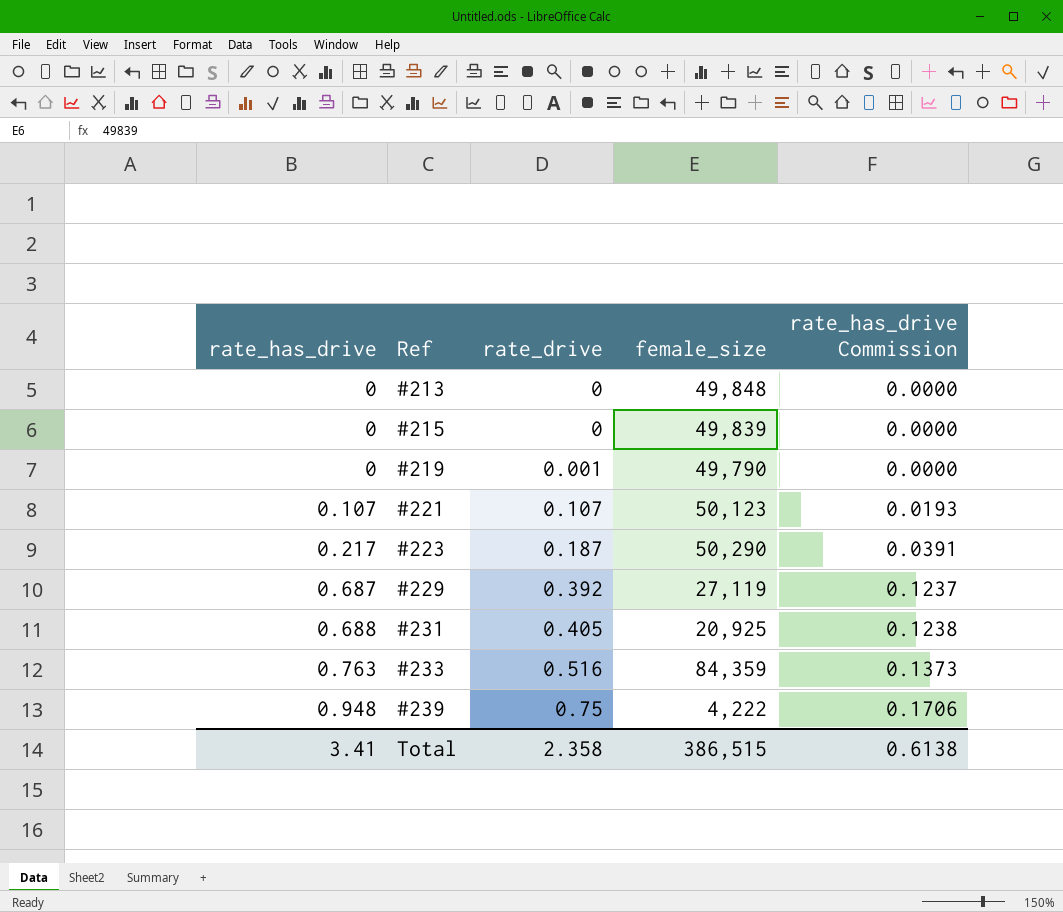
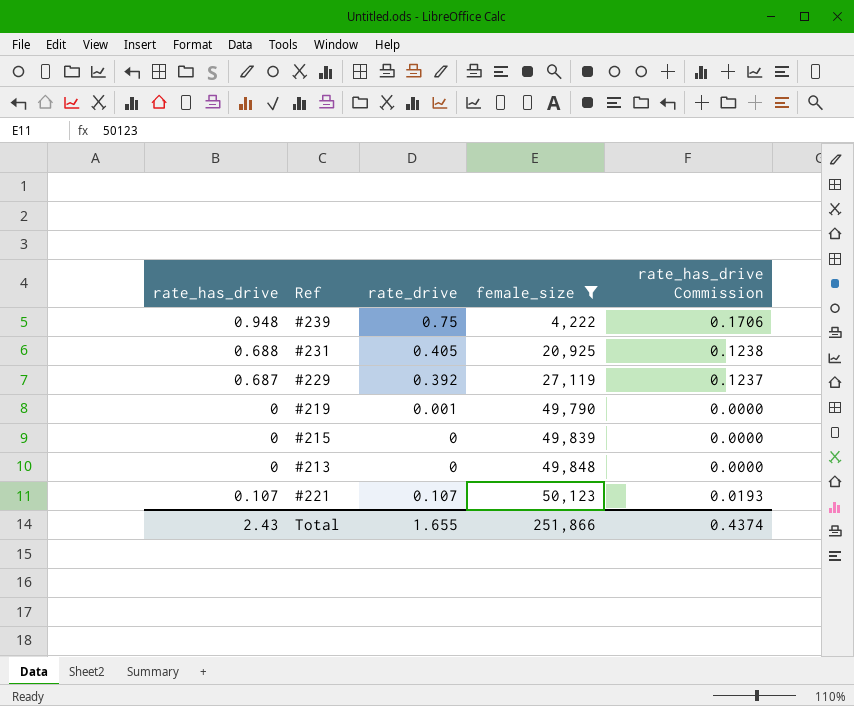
filter: none -> female_size <= 50,123
row order: rate_has_drive ascending -> female_size ascending
Total | rate_has_drive: 3.41 -> 2.43
Total | rate_drive: 2.358 -> 1.655
Total | female_size: 386,515 -> 251,866
Total | rate_has_drive Commission: 0.6138 -> 0.4374

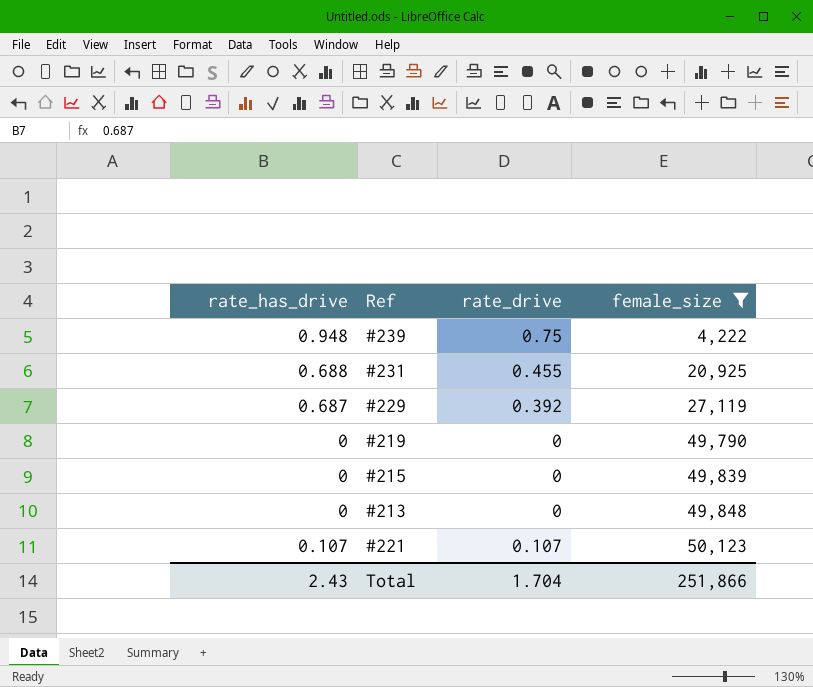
column rate_has_drive Commission | formula: [rate_has_drive] * 0.18 -> none
#231 | rate_drive: 0.405 -> 0.455
#219 | rate_drive: 0.001 -> 0
Total | rate_drive: 1.655 -> 1.704

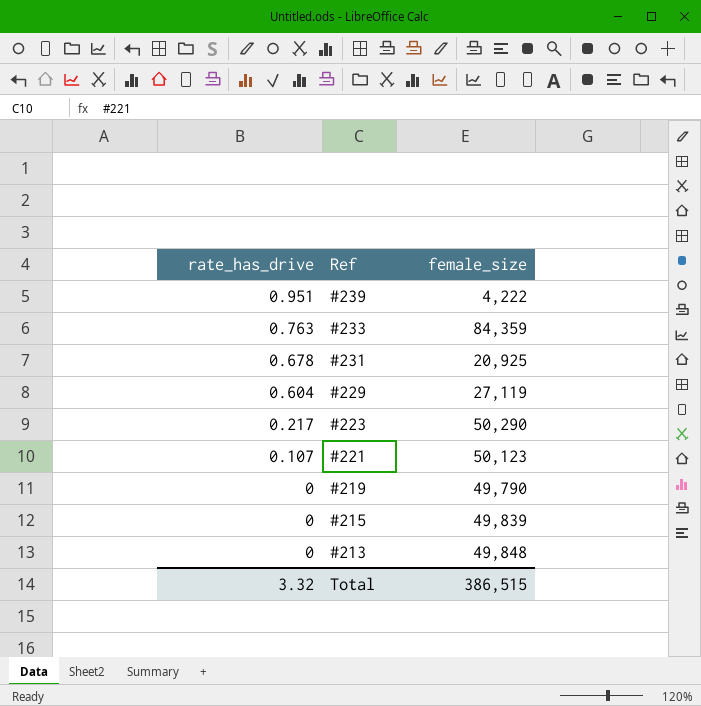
filter: female_size <= 50,123 -> none
row order: female_size ascending -> rate_has_drive descending
column rate_drive | position: 3 -> none
#239 | rate_has_drive: 0.948 -> 0.951
#231 | rate_has_drive: 0.688 -> 0.678
#229 | rate_has_drive: 0.687 -> 0.604
Total | rate_has_drive: 2.43 -> 3.32
Total | female_size: 251,866 -> 386,515

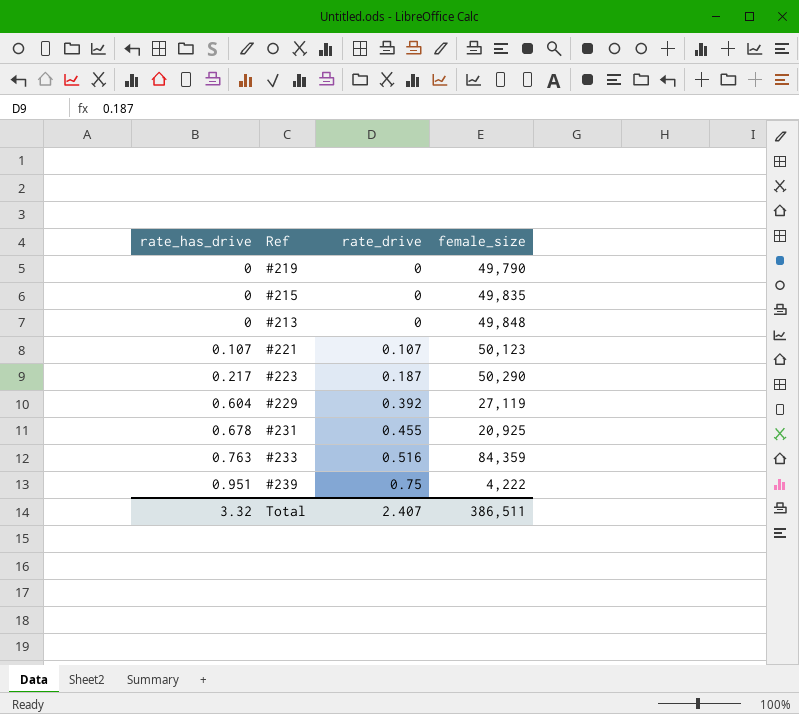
row order: rate_has_drive descending -> rate_has_drive ascending
column rate_drive | position: none -> 3
#215 | female_size: 49,839 -> 49,835
Total | female_size: 386,515 -> 386,511

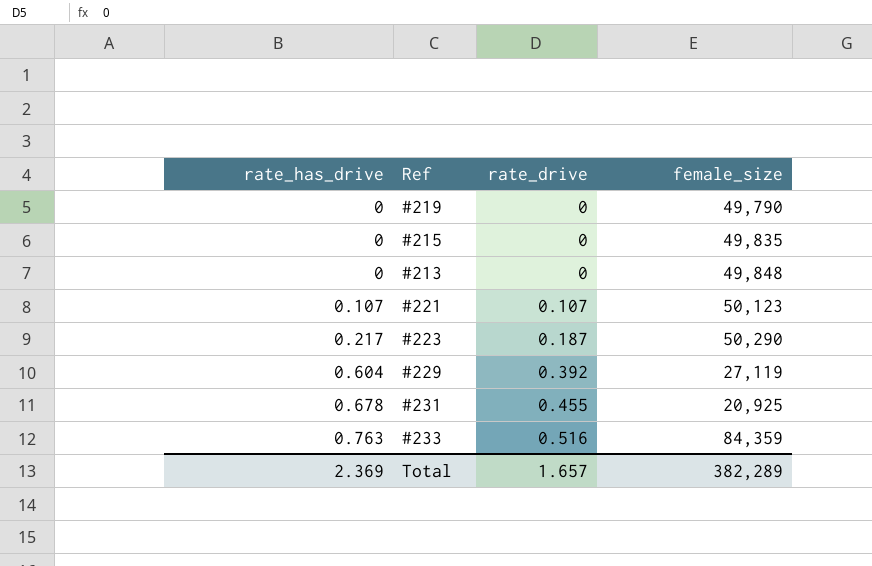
row #239: 0.951 | 0.75 | 4,222 -> none
Total | rate_has_drive: 3.32 -> 2.369
Total | rate_drive: 2.407 -> 1.657
Total | female_size: 386,511 -> 382,289

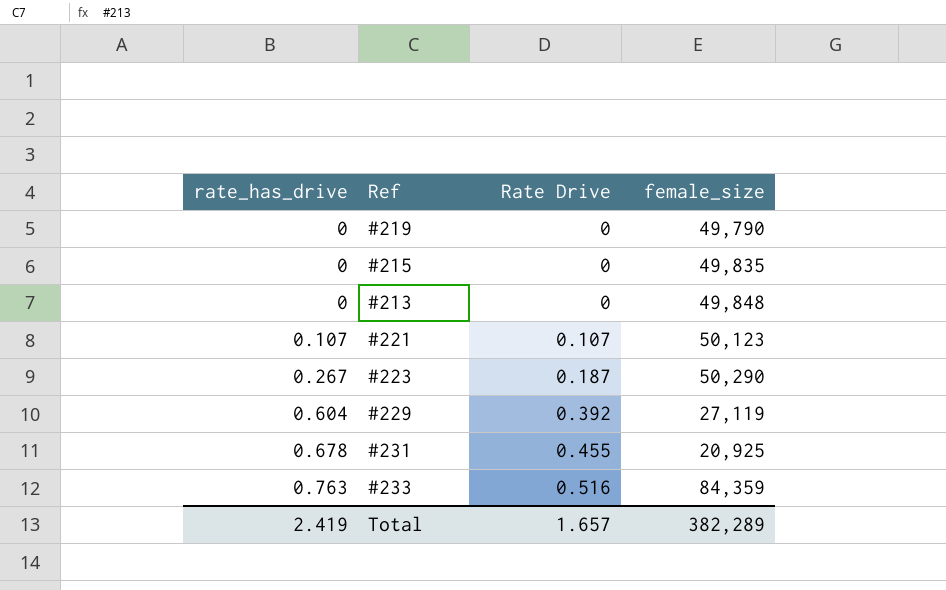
column name: rate_drive -> Rate Drive
#223 | rate_has_drive: 0.217 -> 0.267
Total | rate_has_drive: 2.369 -> 2.419

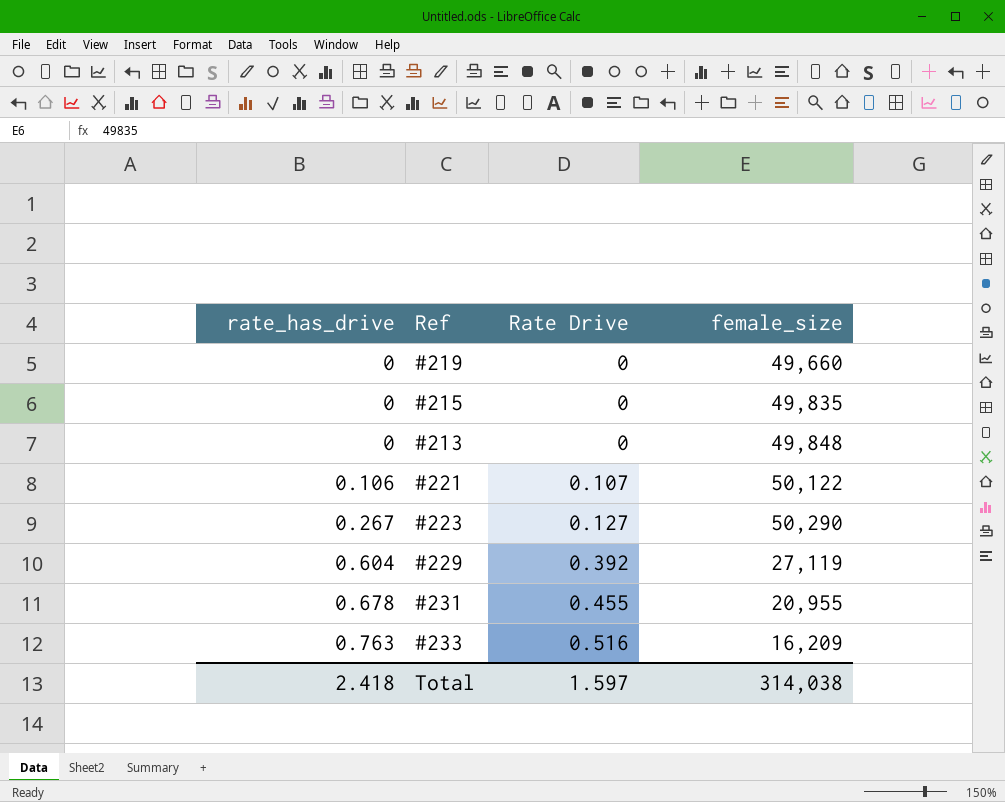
#219 | female_size: 49,790 -> 49,660
#221 | rate_has_drive: 0.107 -> 0.106
#221 | female_size: 50,123 -> 50,122
#223 | Rate Drive: 0.187 -> 0.127
#231 | female_size: 20,925 -> 20,955
#233 | female_size: 84,359 -> 16,209
Total | rate_has_drive: 2.419 -> 2.418
Total | Rate Drive: 1.657 -> 1.597
Total | female_size: 382,289 -> 314,038

